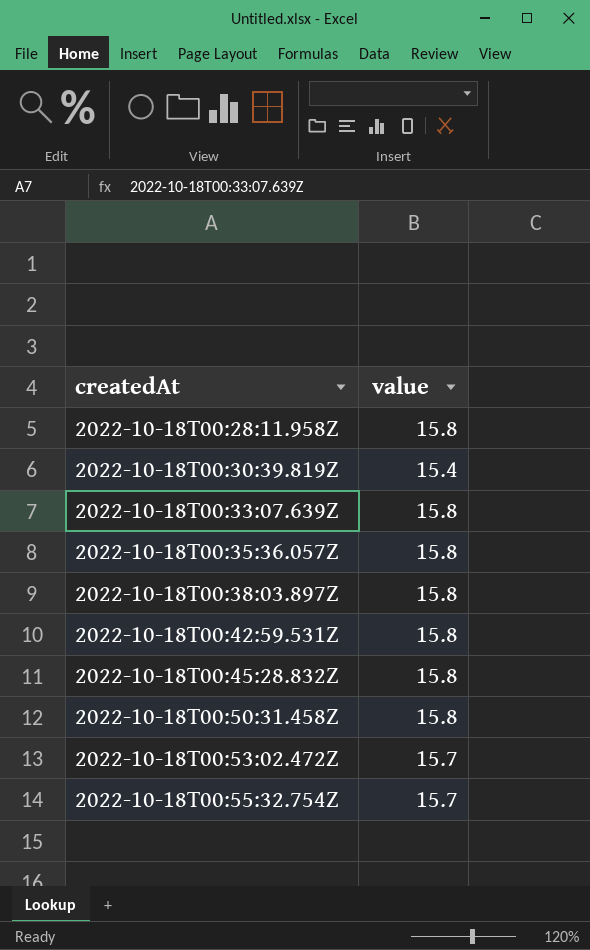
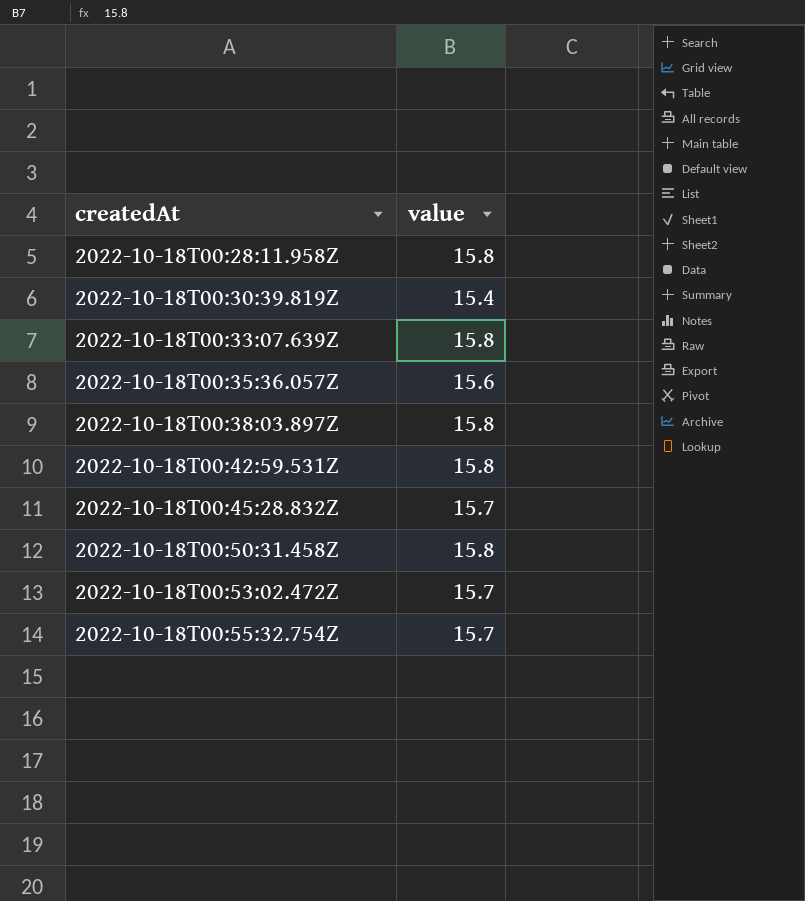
2022-10-18T00:35:36.057Z | value: 15.8 -> 15.6
2022-10-18T00:45:28.832Z | value: 15.8 -> 15.7

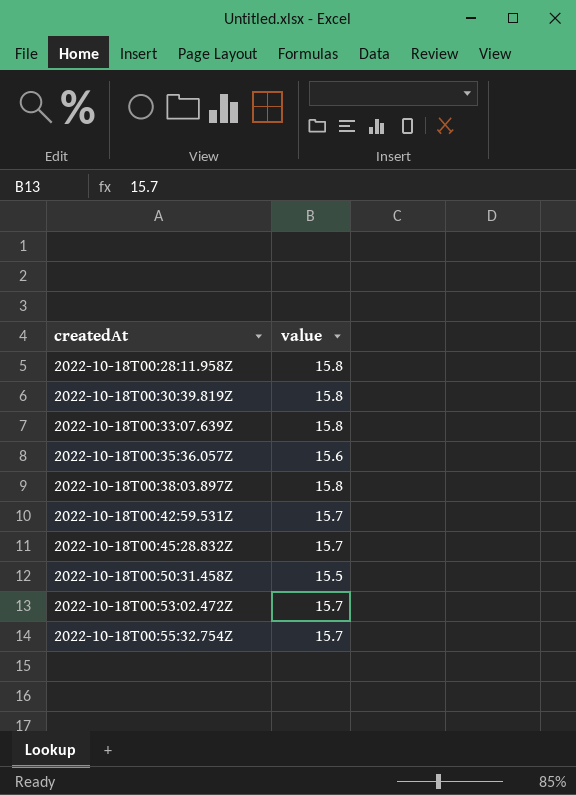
2022-10-18T00:30:39.819Z | value: 15.4 -> 15.8
2022-10-18T00:42:59.531Z | value: 15.8 -> 15.7
2022-10-18T00:50:31.458Z | value: 15.8 -> 15.5

